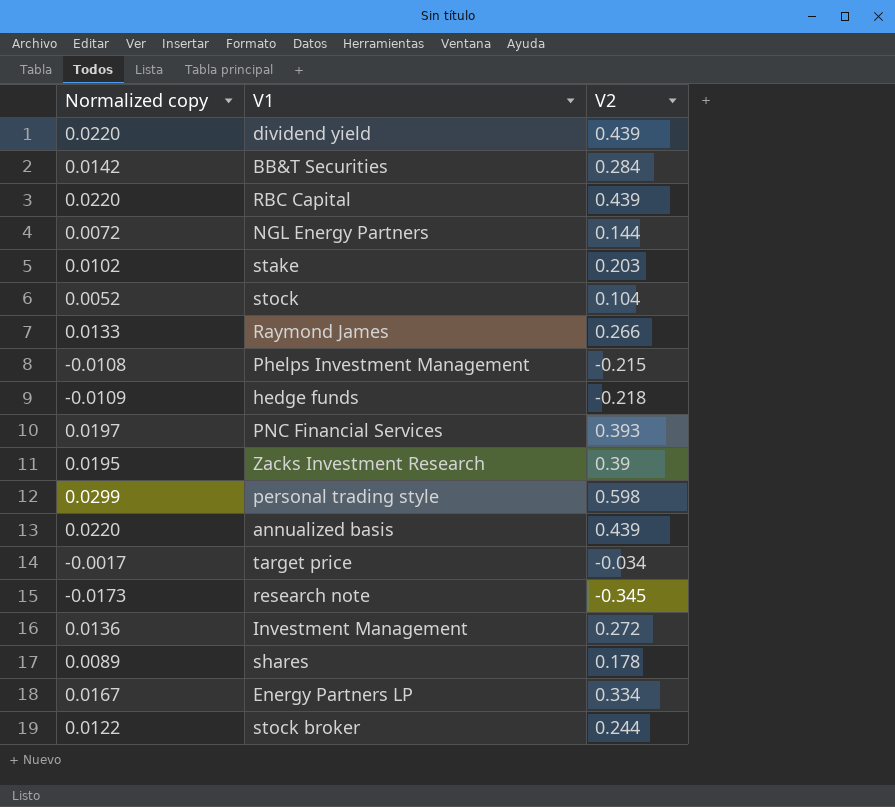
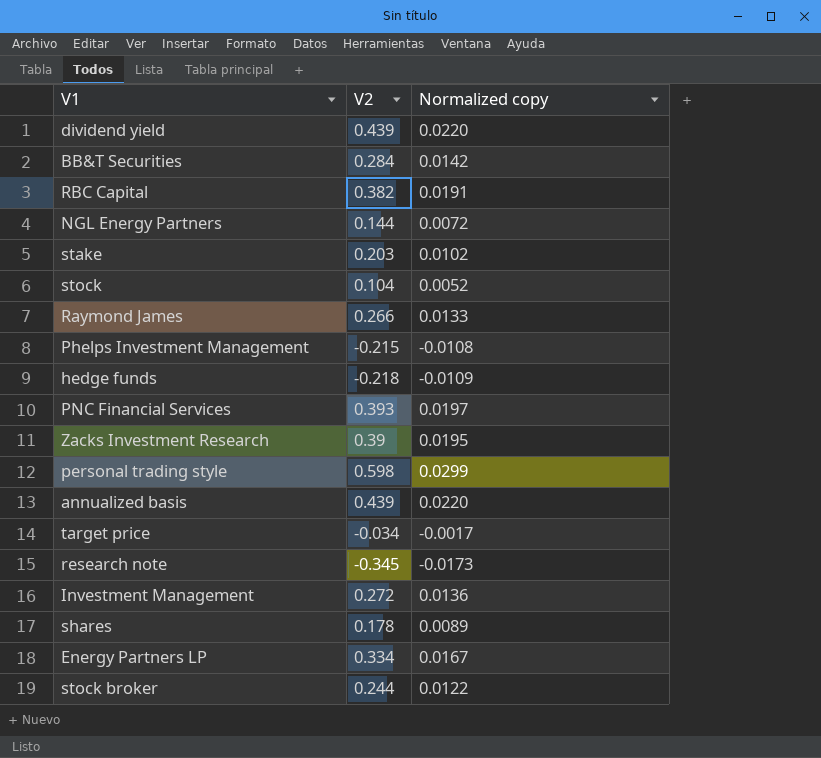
column Normalized copy | position: 1 -> 3
RBC Capital | V2: 0.439 -> 0.382
RBC Capital | Normalized copy: 0.0220 -> 0.0191

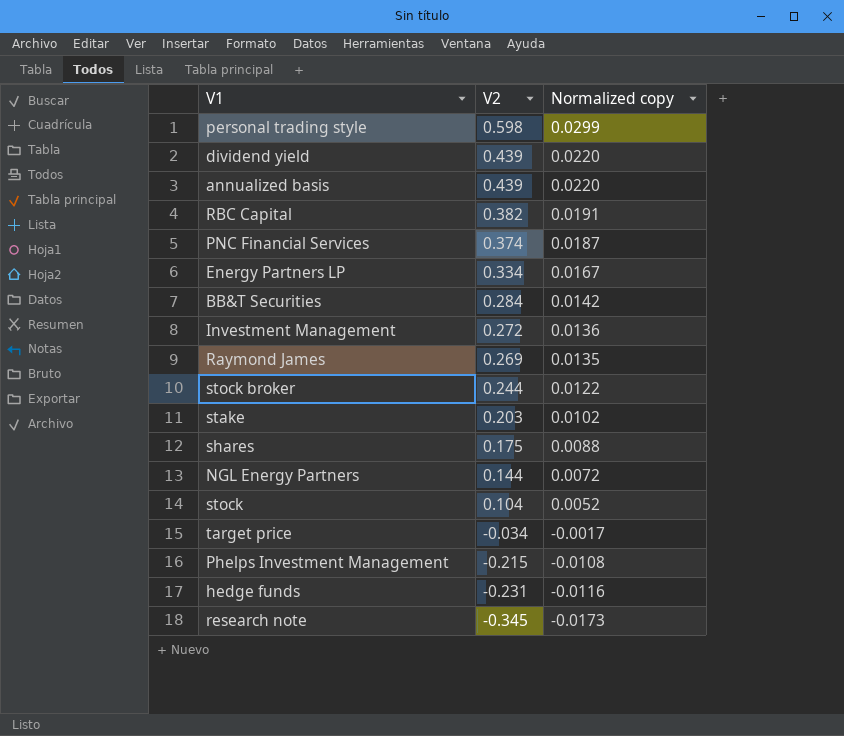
row order: none -> V2 descending
row Zacks Investment Research: 0.39 | 0.0195 -> none
PNC Financial Services | V2: 0.393 -> 0.374
PNC Financial Services | Normalized copy: 0.0197 -> 0.0187
Raymond James | V2: 0.266 -> 0.269
Raymond James | Normalized copy: 0.0133 -> 0.0135
shares | V2: 0.178 -> 0.175
shares | Normalized copy: 0.0089 -> 0.0088
hedge funds | V2: -0.218 -> -0.231
hedge funds | Normalized copy: -0.0109 -> -0.0116

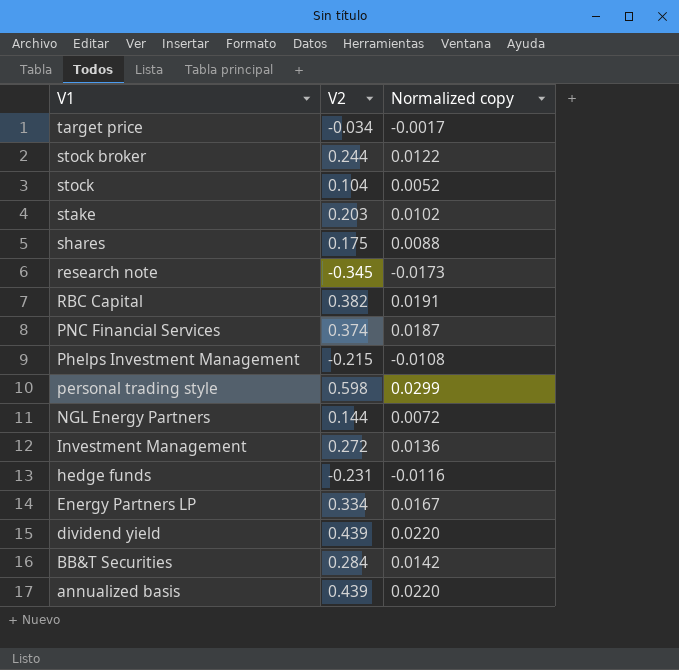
row order: V2 descending -> V1 descending
row Raymond James: 0.269 | 0.0135 -> none

